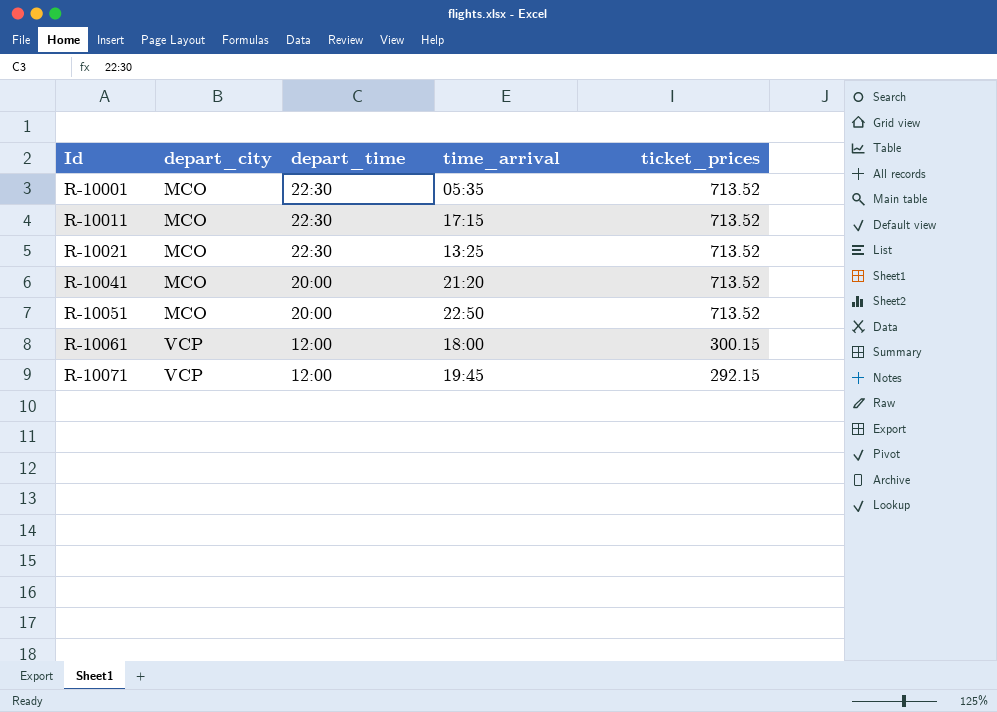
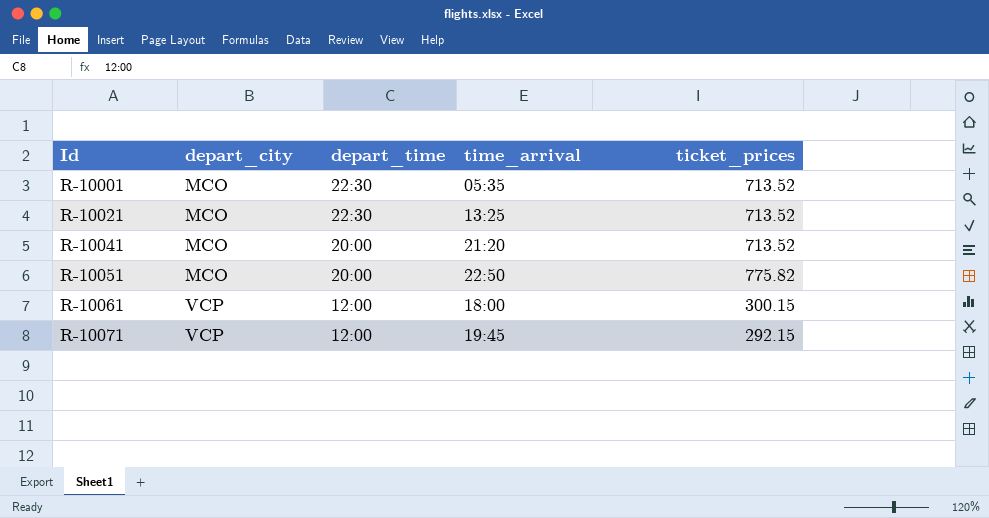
row R-10011: MCO | 22:30 | 17:15 | 713.52 -> none
R-10051 | ticket_prices: 713.52 -> 775.82

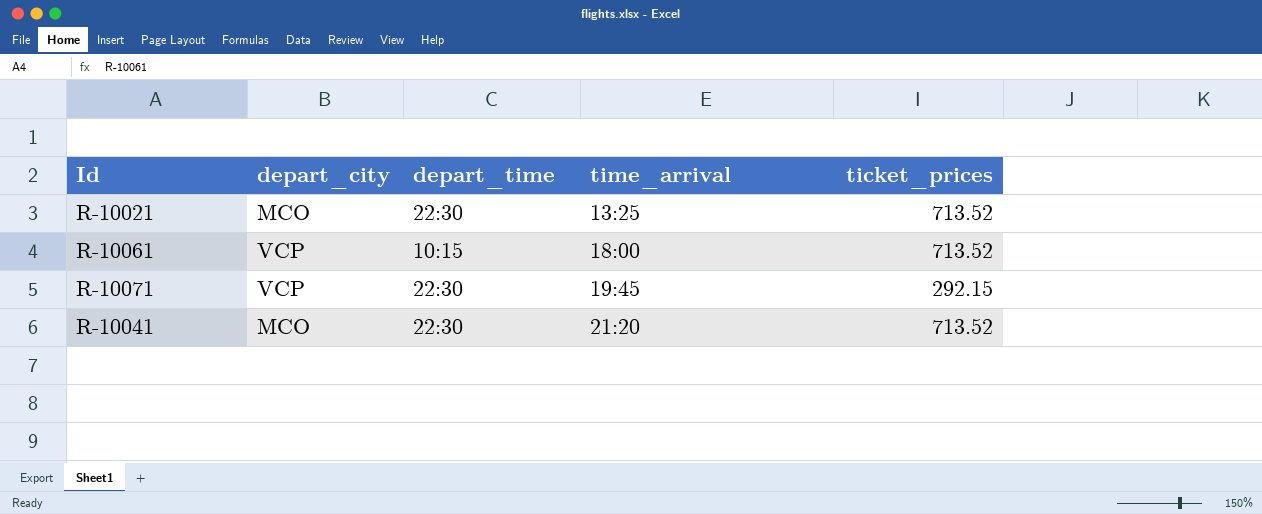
row order: Id ascending -> time_arrival ascending
row R-10001: MCO | 22:30 | 05:35 | 713.52 -> none
row R-10051: MCO | 20:00 | 22:50 | 775.82 -> none
R-10061 | depart_time: 12:00 -> 10:15
R-10061 | ticket_prices: 300.15 -> 713.52
R-10071 | depart_time: 12:00 -> 22:30
R-10041 | depart_time: 20:00 -> 22:30

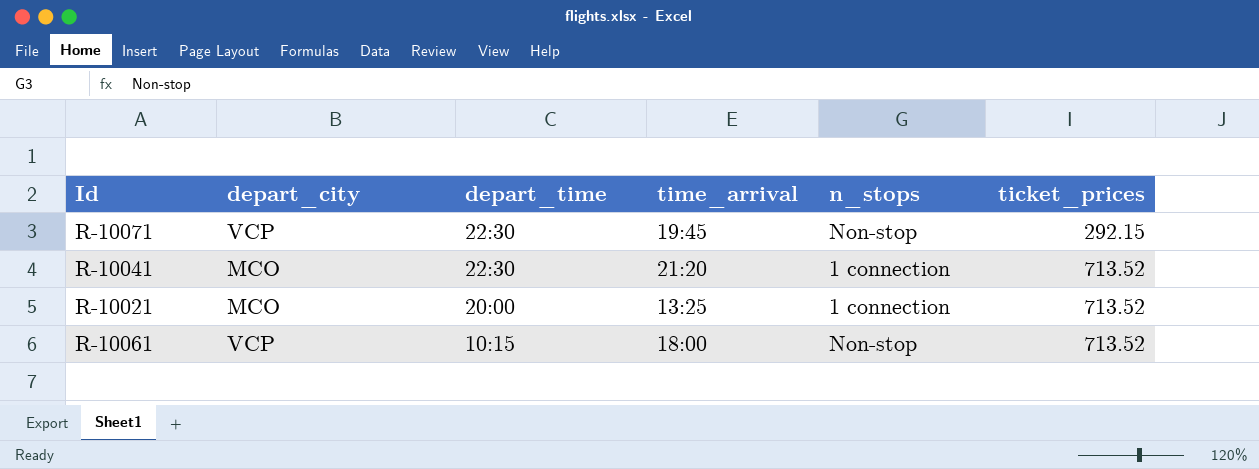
row order: time_arrival ascending -> depart_time descending
column n_stops | position: none -> 5
R-10021 | depart_time: 22:30 -> 20:00

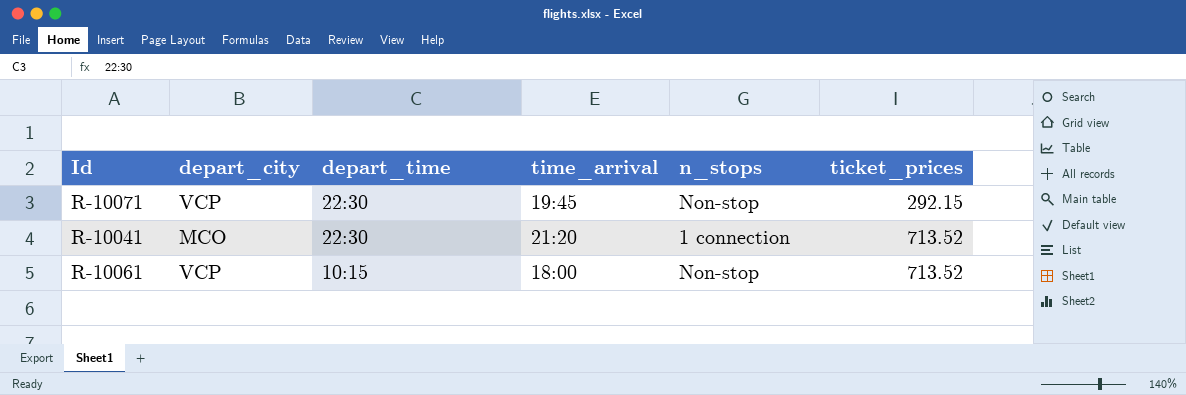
row R-10021: MCO | 20:00 | 13:25 | 1 connection | 713.52 -> none

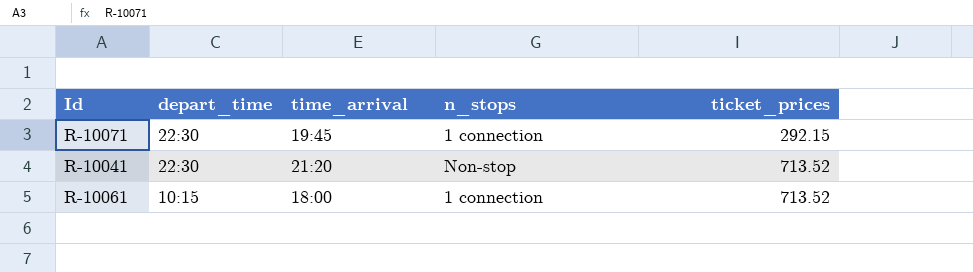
column depart_city | position: 2 -> none
R-10071 | n_stops: Non-stop -> 1 connection
R-10041 | n_stops: 1 connection -> Non-stop
R-10061 | n_stops: Non-stop -> 1 connection

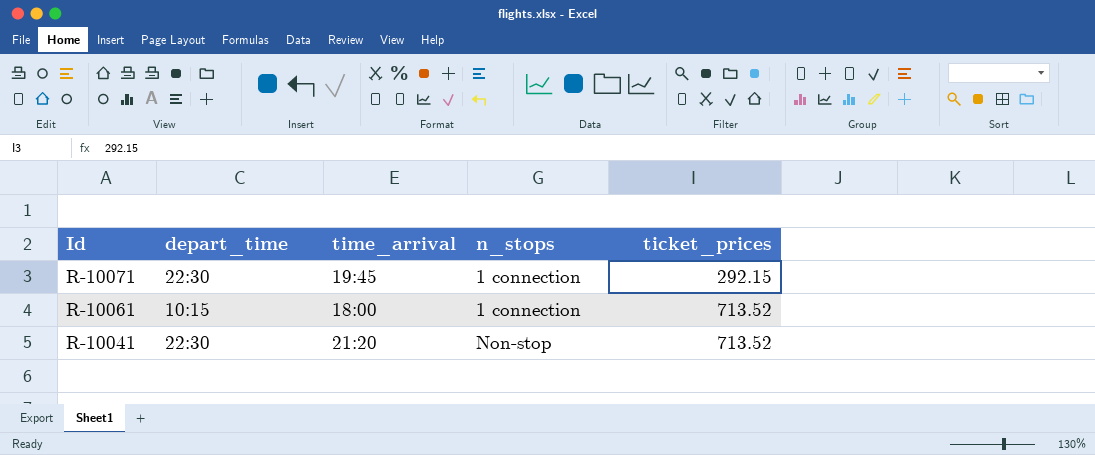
row order: depart_time descending -> Id descending

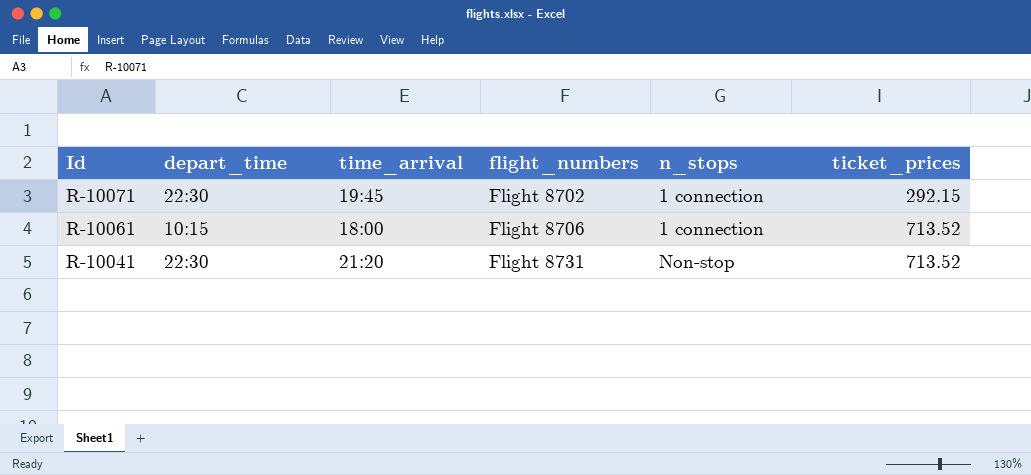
column flight_numbers | position: none -> 4

